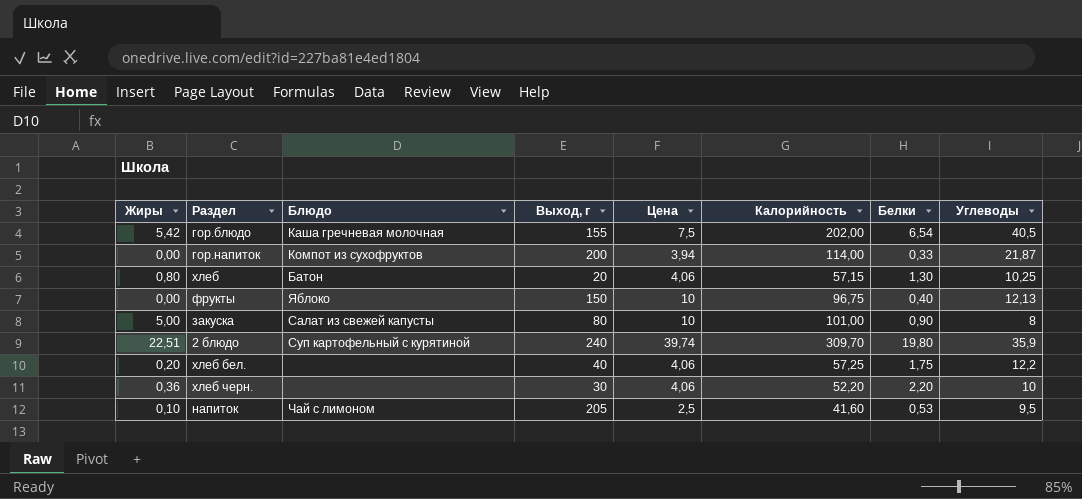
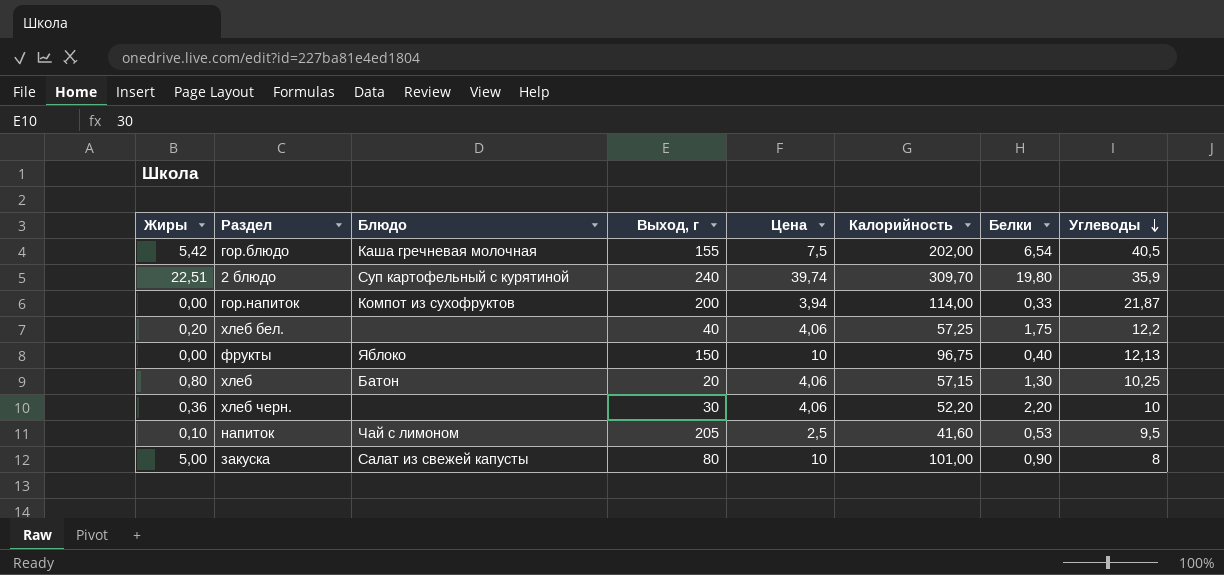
row order: none -> Углеводы descending

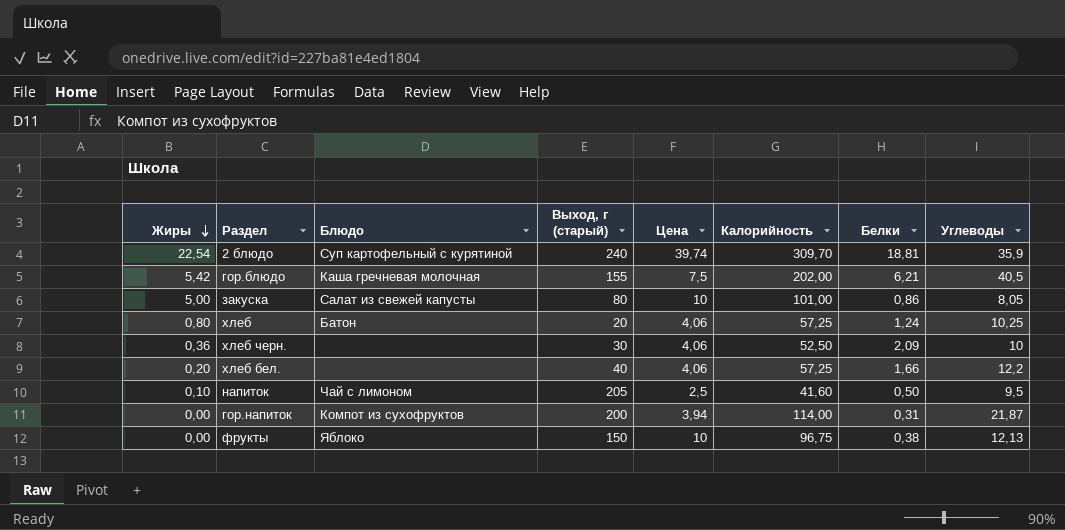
row order: Углеводы descending -> Жиры descending
column name: Выход, г -> Выход, г (старый)
2 блюдо | Жиры: 22,51 -> 22,54
2 блюдо | Белки: 19,80 -> 18,81
гор.блюдо | Белки: 6,54 -> 6,21
закуска | Белки: 0,90 -> 0,86
закуска | Углеводы: 8 -> 8,05
хлеб | Калорийность: 57,15 -> 57,25
хлеб | Белки: 1,30 -> 1,24
хлеб черн. | Калорийность: 52,20 -> 52,50
хлеб черн. | Белки: 2,20 -> 2,09
хлеб бел. | Белки: 1,75 -> 1,66
напиток | Белки: 0,53 -> 0,50
гор.напиток | Белки: 0,33 -> 0,31
фрукты | Белки: 0,40 -> 0,38

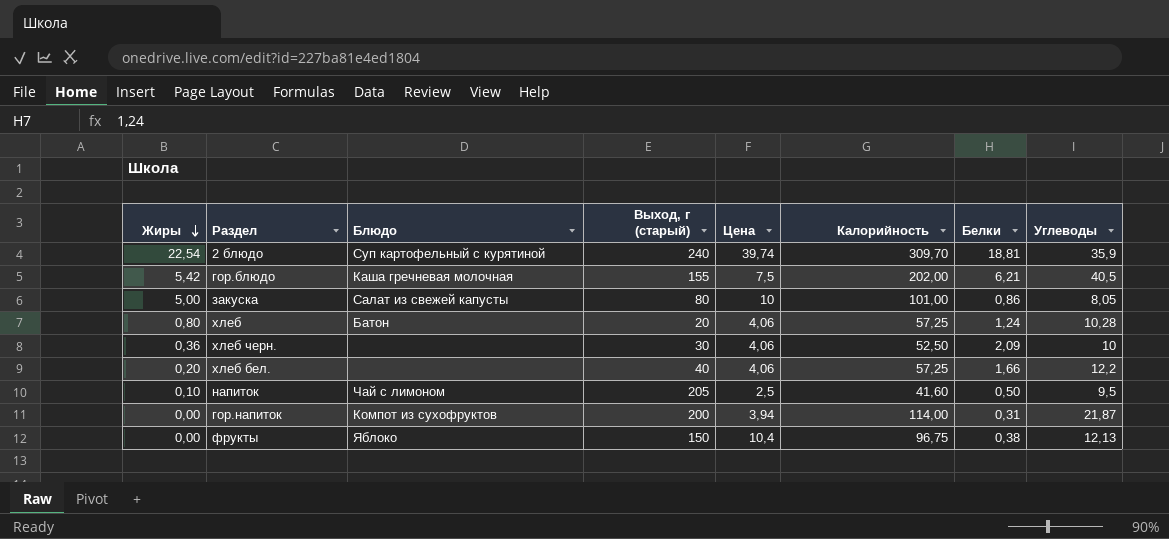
хлеб | Углеводы: 10,25 -> 10,28
фрукты | Цена: 10 -> 10,4

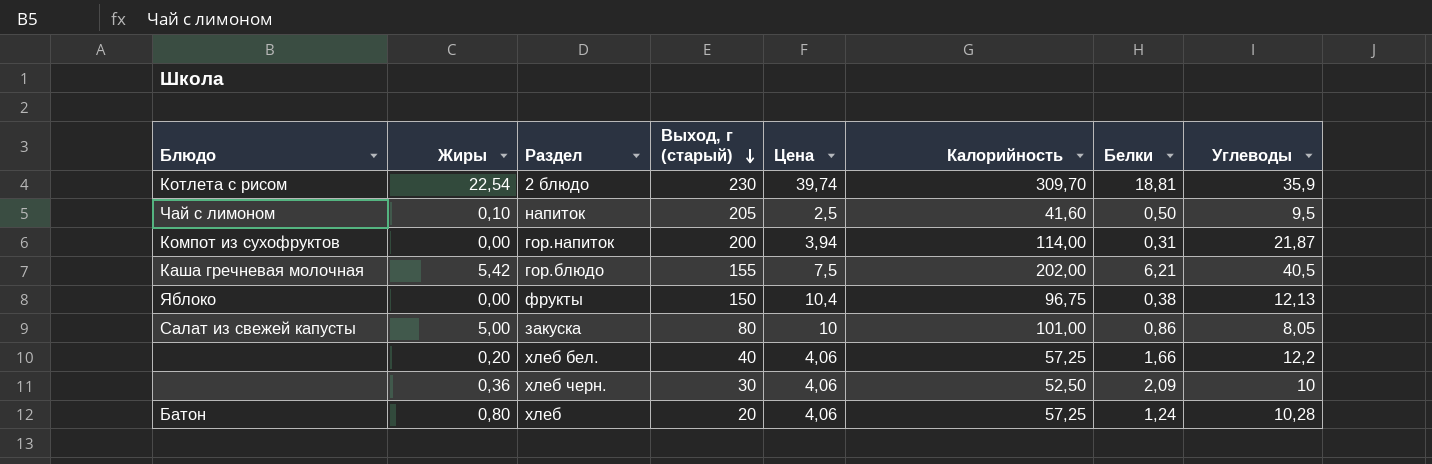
row order: Жиры descending -> Выход, г (старый) descending
column Блюдо | position: 3 -> 1
2 блюдо | Блюдо: Суп картофельный с курятиной -> Котлета с рисом
2 блюдо | Выход, г (старый): 240 -> 230

